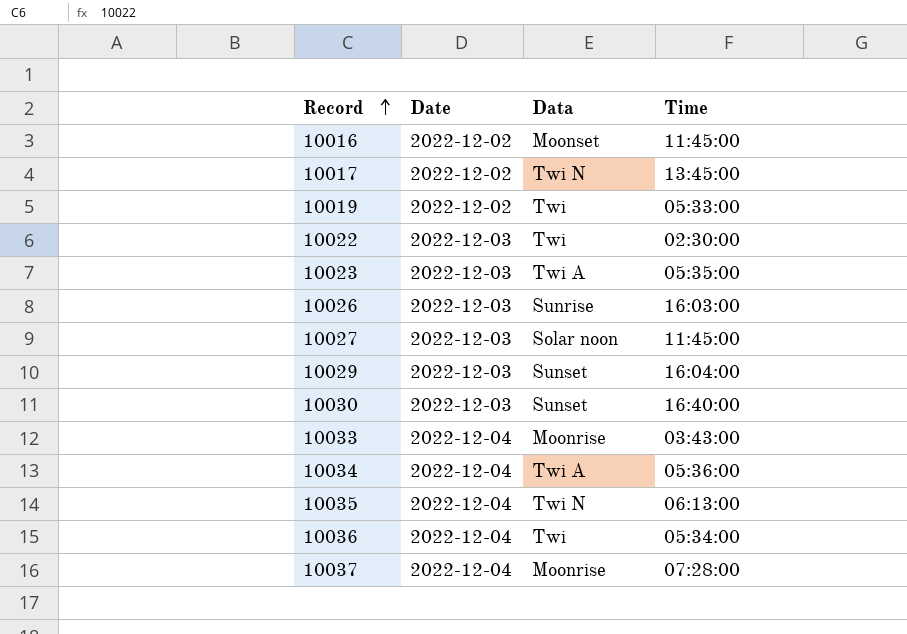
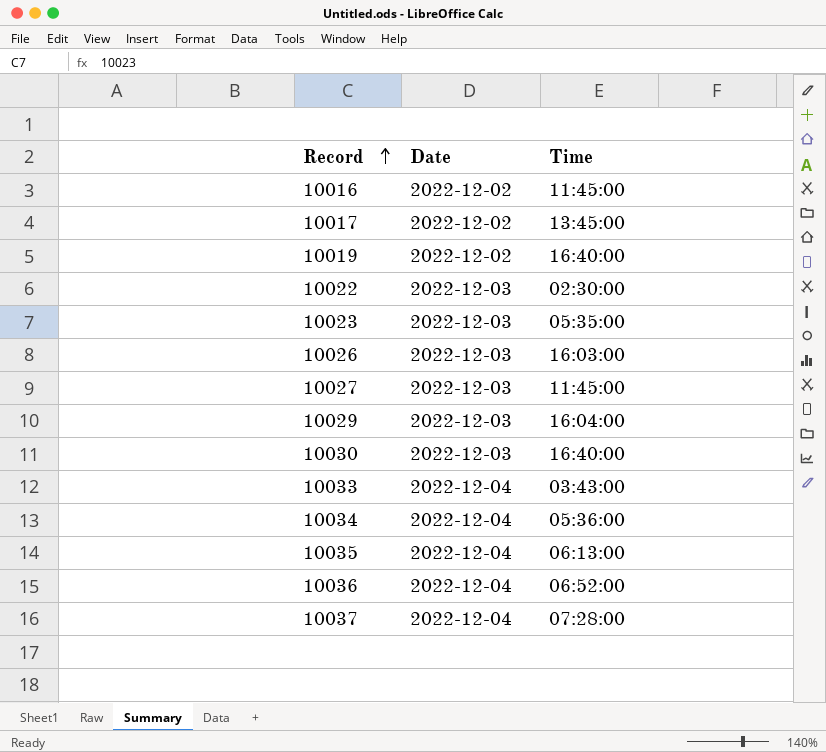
column Data | position: 3 -> none
10019 | Time: 05:33:00 -> 16:40:00
10036 | Time: 05:34:00 -> 06:52:00

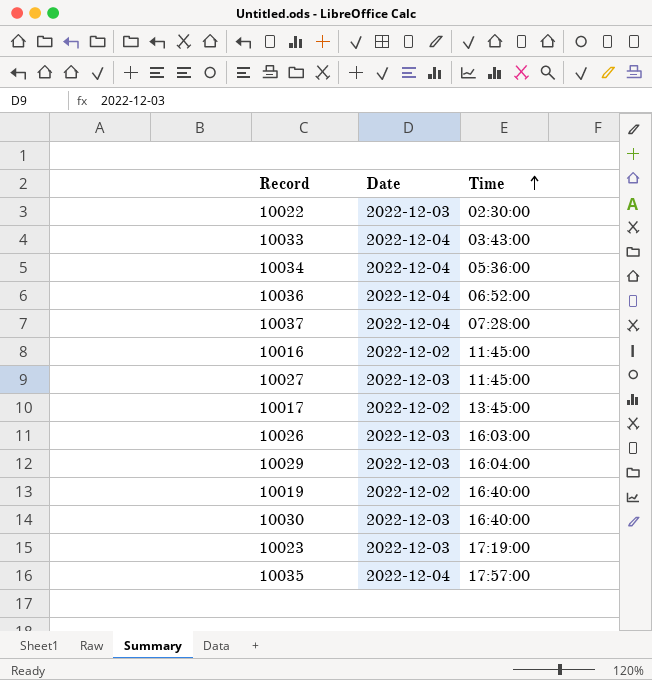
row order: Record ascending -> Time ascending
10023 | Time: 05:35:00 -> 17:19:00
10035 | Time: 06:13:00 -> 17:57:00

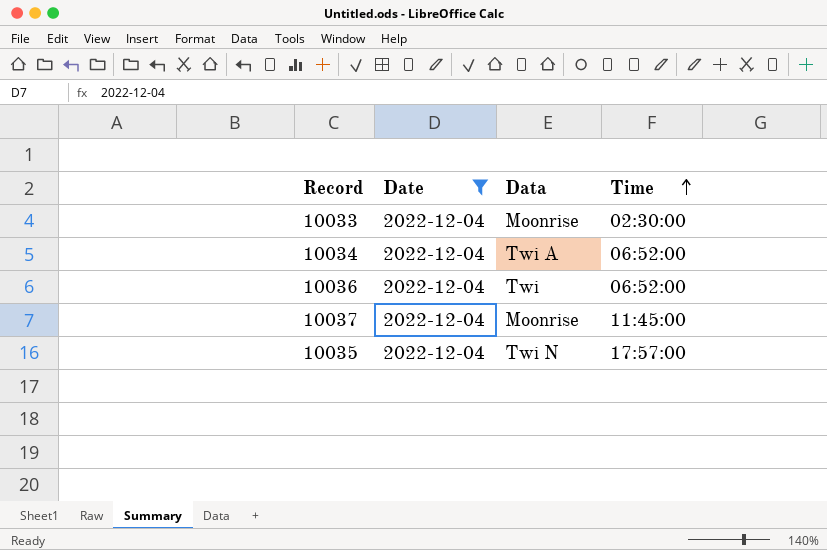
filter: none -> Date = 2022-12-04
column Data | position: none -> 3
10033 | Time: 03:43:00 -> 02:30:00
10034 | Time: 05:36:00 -> 06:52:00
10037 | Time: 07:28:00 -> 11:45:00

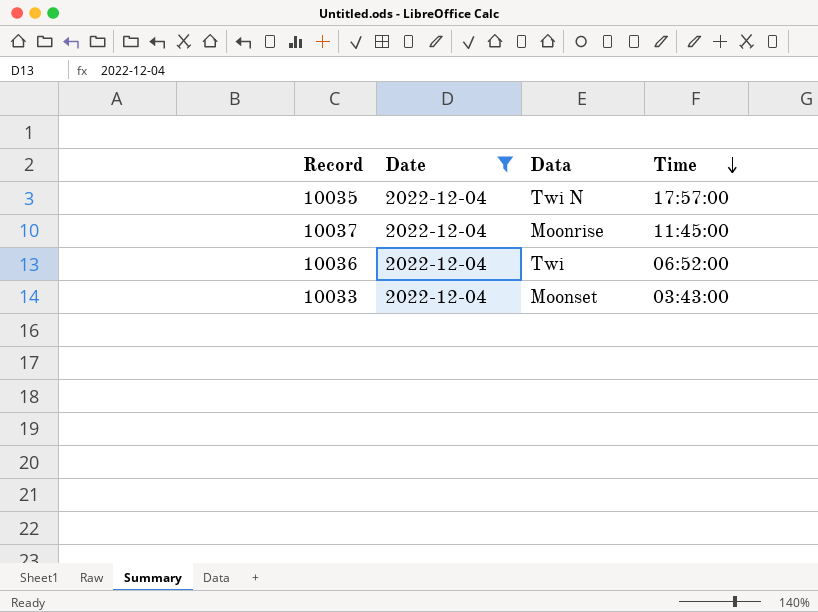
row order: Time ascending -> Time descending
row 10034: 2022-12-04 | Twi A | 06:52:00 -> none
10033 | Data: Moonrise -> Moonset
10033 | Time: 02:30:00 -> 03:43:00

